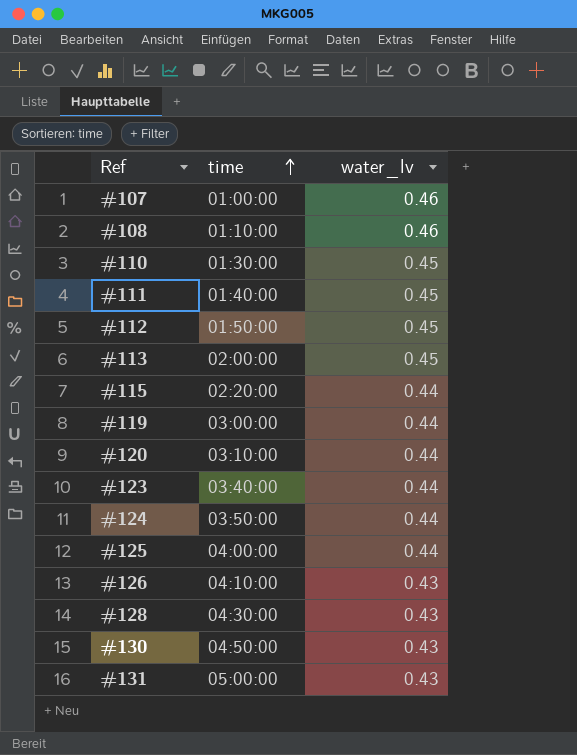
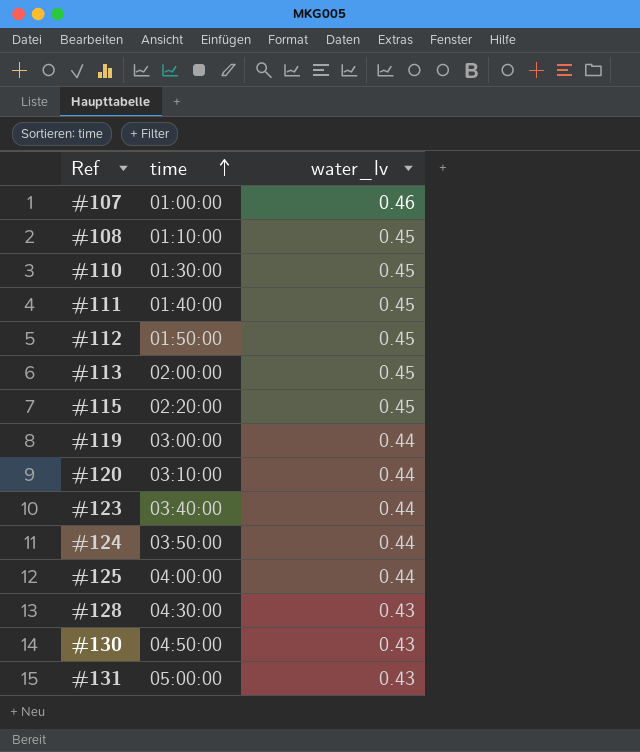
row #126: 04:10:00 | 0.43 -> none
#108 | water_lv: 0.46 -> 0.45
#115 | water_lv: 0.44 -> 0.45

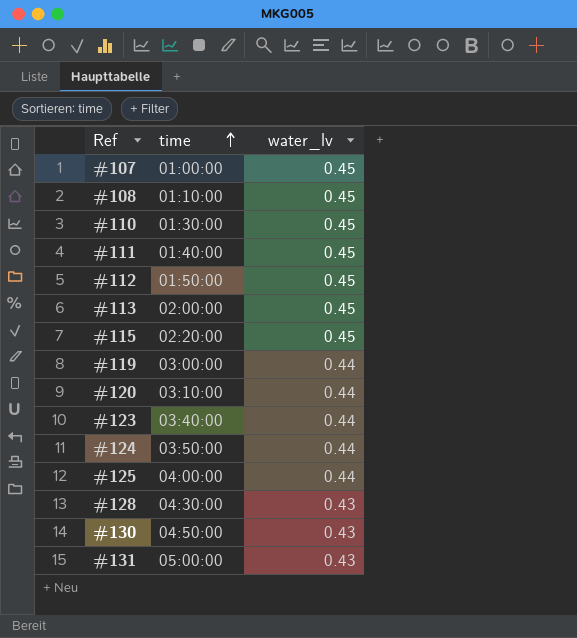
#107 | water_lv: 0.46 -> 0.45

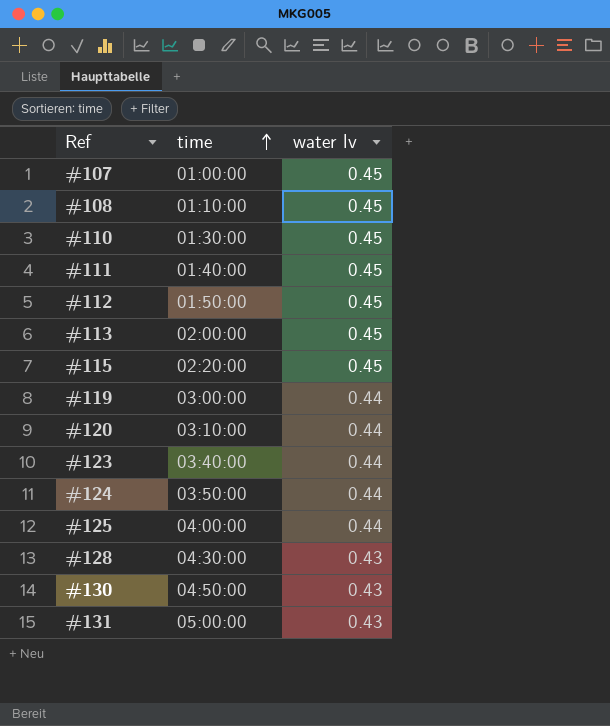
column name: water_lv -> water lv

